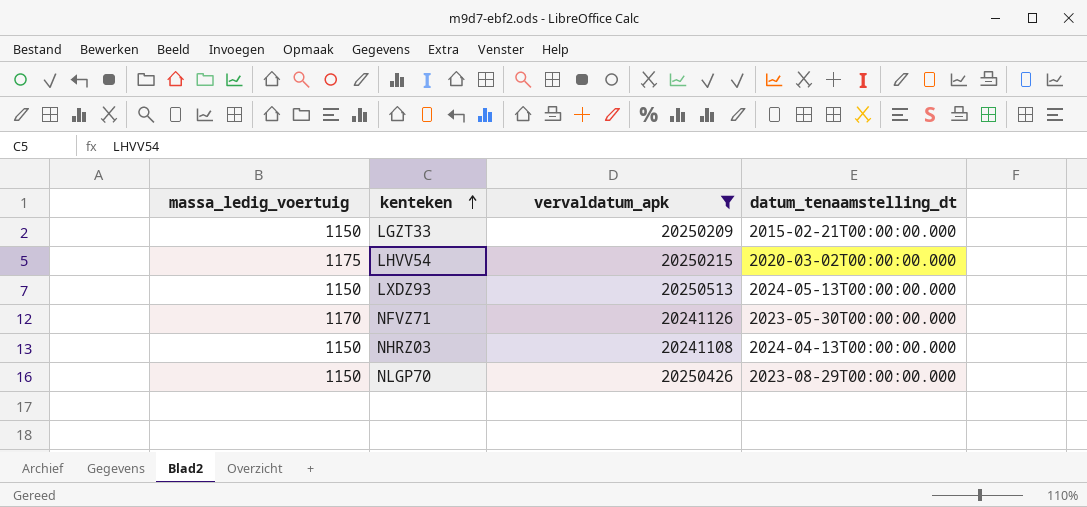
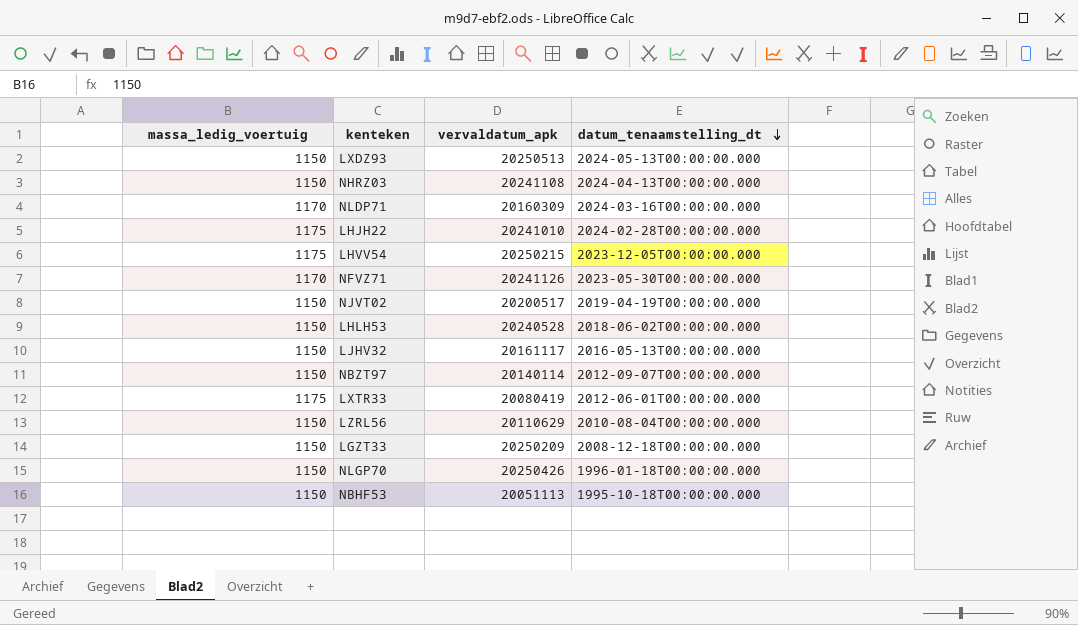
filter: vervaldatum_apk >= 20241108 -> none
row order: kenteken ascending -> datum_tenaamstelling_dt descending
LHVV54 | datum_tenaamstelling_dt: 2020-03-02T00:00:00.000 -> 2023-12-05T00:00:00.000
LGZT33 | datum_tenaamstelling_dt: 2015-02-21T00:00:00.000 -> 2008-12-18T00:00:00.000
NLGP70 | datum_tenaamstelling_dt: 2023-08-29T00:00:00.000 -> 1996-01-18T00:00:00.000

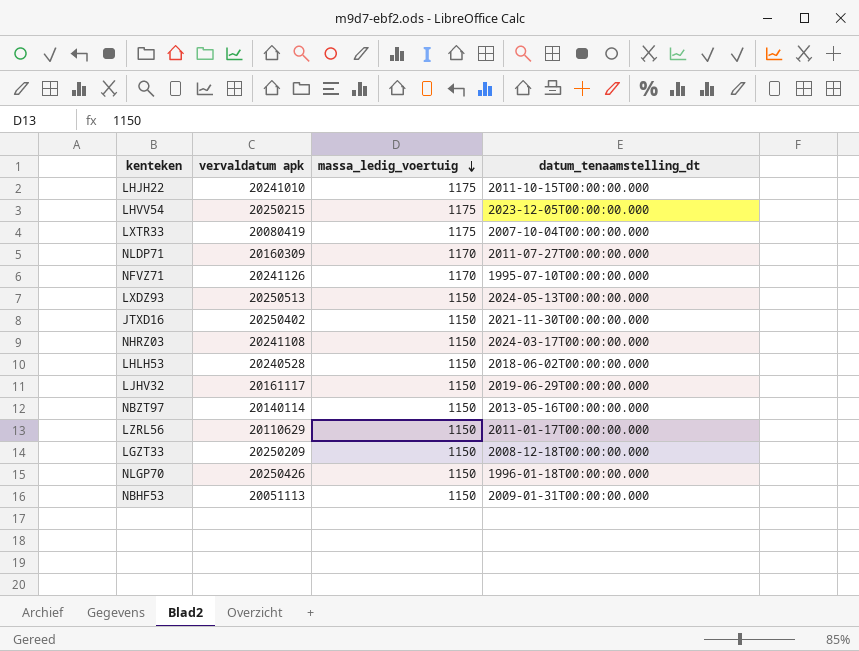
row order: datum_tenaamstelling_dt descending -> massa_ledig_voertuig descending
column name: vervaldatum_apk -> vervaldatum apk
column massa_ledig_voertuig | position: 1 -> 3
row NJVT02: 1150 | 20200517 | 2019-04-19T00:00:00.000 -> none
LHJH22 | datum_tenaamstelling_dt: 2024-02-28T00:00:00.000 -> 2011-10-15T00:00:00.000
LXTR33 | datum_tenaamstelling_dt: 2012-06-01T00:00:00.000 -> 2007-10-04T00:00:00.000
NLDP71 | datum_tenaamstelling_dt: 2024-03-16T00:00:00.000 -> 2011-07-27T00:00:00.000
NFVZ71 | datum_tenaamstelling_dt: 2023-05-30T00:00:00.000 -> 1995-07-10T00:00:00.000
row JTXD16: none -> 20250402 | 1150 | 2021-11-30T00:00:00.000
NHRZ03 | datum_tenaamstelling_dt: 2024-04-13T00:00:00.000 -> 2024-03-17T00:00:00.000
LJHV32 | datum_tenaamstelling_dt: 2016-05-13T00:00:00.000 -> 2019-06-29T00:00:00.000
NBZT97 | datum_tenaamstelling_dt: 2012-09-07T00:00:00.000 -> 2013-05-16T00:00:00.000
LZRL56 | datum_tenaamstelling_dt: 2010-08-04T00:00:00.000 -> 2011-01-17T00:00:00.000
NBHF53 | datum_tenaamstelling_dt: 1995-10-18T00:00:00.000 -> 2009-01-31T00:00:00.000

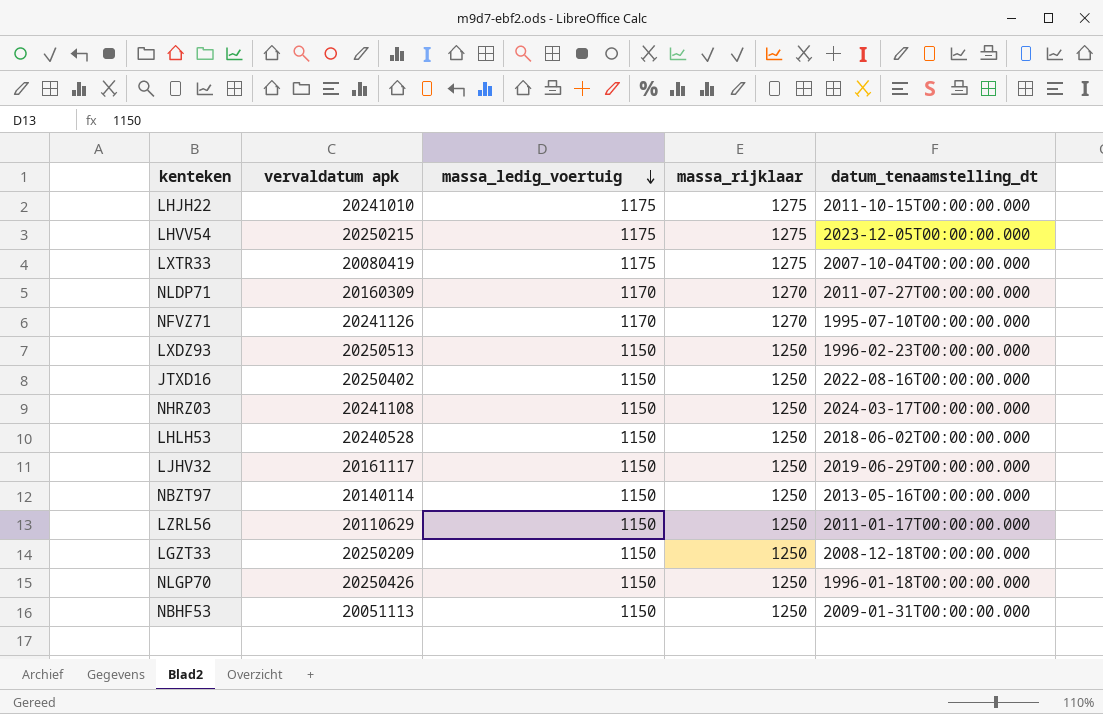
column massa_rijklaar | position: none -> 4
LXDZ93 | datum_tenaamstelling_dt: 2024-05-13T00:00:00.000 -> 1996-02-23T00:00:00.000
JTXD16 | datum_tenaamstelling_dt: 2021-11-30T00:00:00.000 -> 2022-08-16T00:00:00.000

